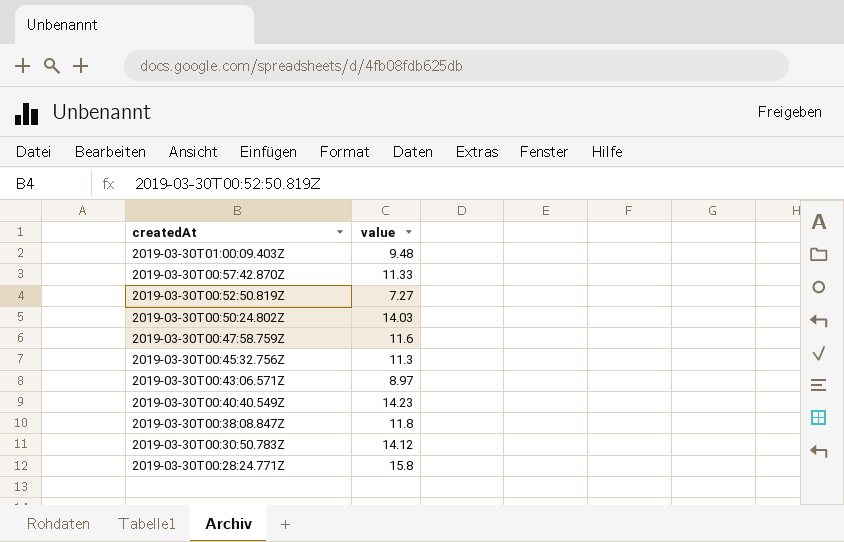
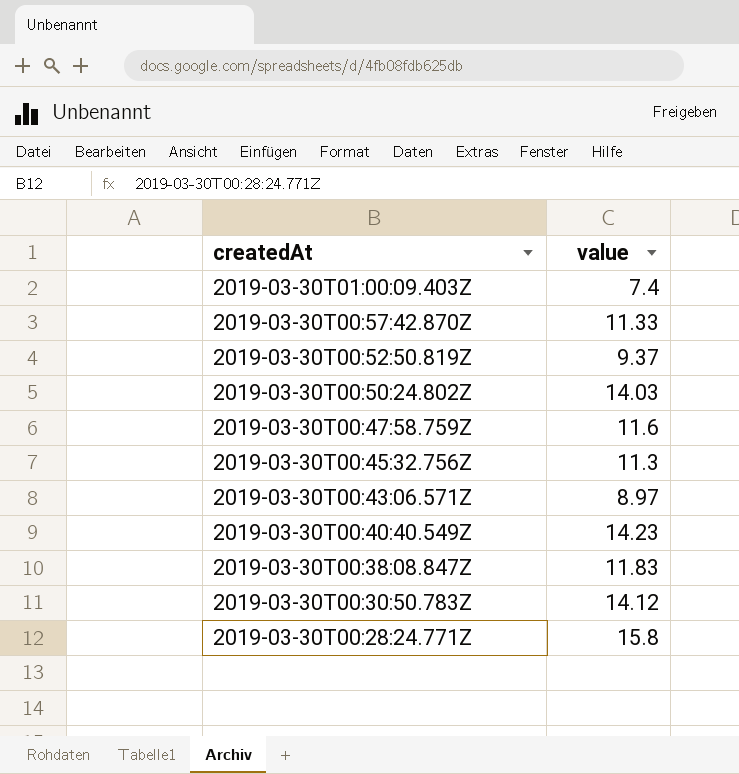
2019-03-30T01:00:09.403Z | value: 9.48 -> 7.4
2019-03-30T00:52:50.819Z | value: 7.27 -> 9.37
2019-03-30T00:38:08.847Z | value: 11.8 -> 11.83

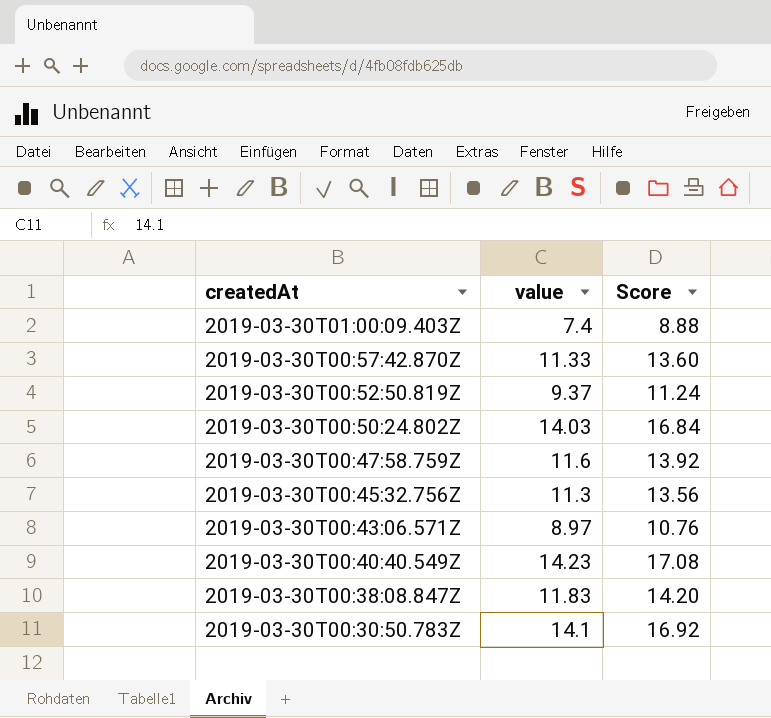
column Score | formula: none -> [value] * 1.2
row 2019-03-30T00:28:24.771Z: 15.8 -> none
2019-03-30T00:30:50.783Z | value: 14.12 -> 14.1

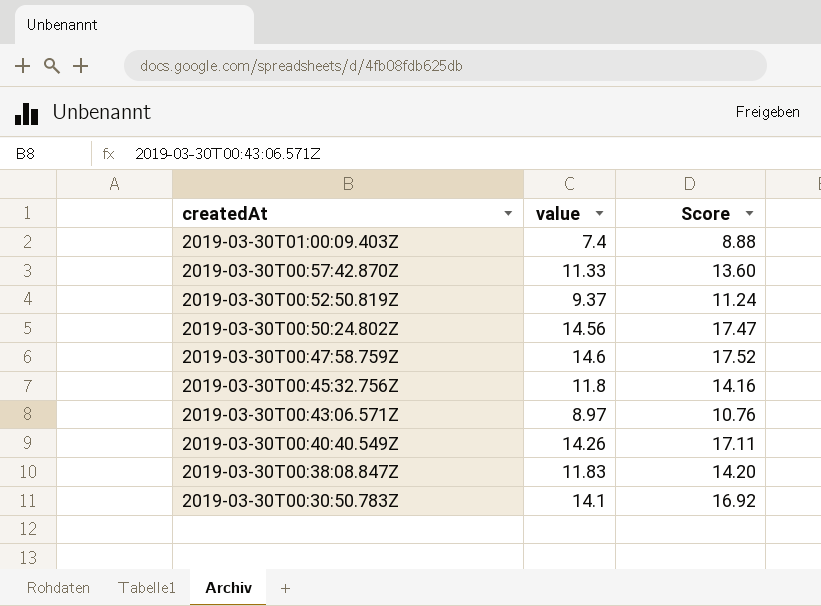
2019-03-30T00:50:24.802Z | value: 14.03 -> 14.56
2019-03-30T00:50:24.802Z | Score: 16.84 -> 17.47
2019-03-30T00:47:58.759Z | value: 11.6 -> 14.6
2019-03-30T00:47:58.759Z | Score: 13.92 -> 17.52
2019-03-30T00:45:32.756Z | value: 11.3 -> 11.8
2019-03-30T00:45:32.756Z | Score: 13.56 -> 14.16
2019-03-30T00:40:40.549Z | value: 14.23 -> 14.26
2019-03-30T00:40:40.549Z | Score: 17.08 -> 17.11

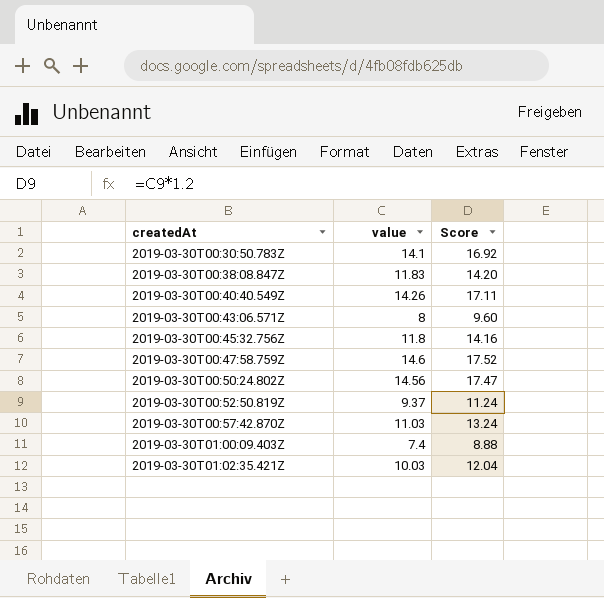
row order: createdAt descending -> createdAt ascending
2019-03-30T00:43:06.571Z | value: 8.97 -> 8
2019-03-30T00:43:06.571Z | Score: 10.76 -> 9.60
2019-03-30T00:57:42.870Z | value: 11.33 -> 11.03
2019-03-30T00:57:42.870Z | Score: 13.60 -> 13.24
row 2019-03-30T01:02:35.421Z: none -> 10.03 | 12.04

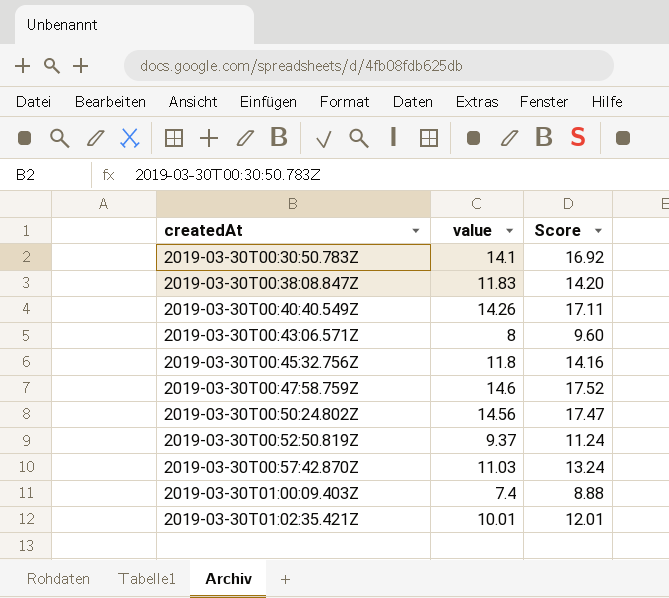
2019-03-30T01:02:35.421Z | value: 10.03 -> 10.01
2019-03-30T01:02:35.421Z | Score: 12.04 -> 12.01

